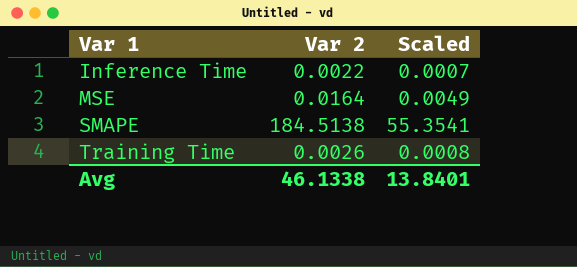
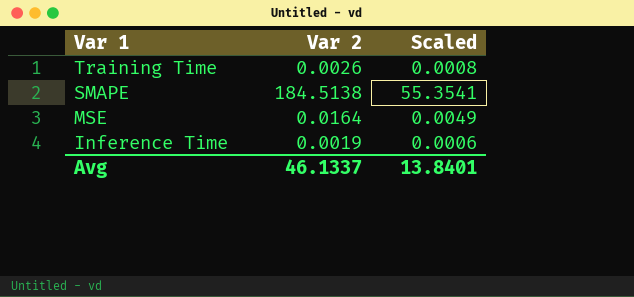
row order: Var 1 ascending -> Var 1 descending
Inference Time | Var 2: 0.0022 -> 0.0019
Inference Time | Scaled: 0.0007 -> 0.0006
Avg | Var 2: 46.1338 -> 46.1337

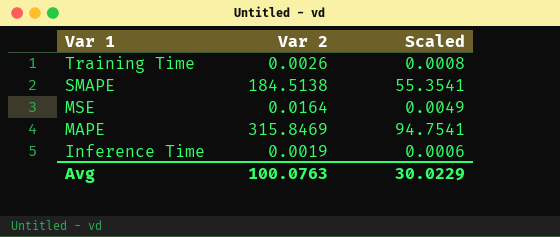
row MAPE: none -> 315.8469 | 94.7541
Avg | Var 2: 46.1337 -> 100.0763
Avg | Scaled: 13.8401 -> 30.0229

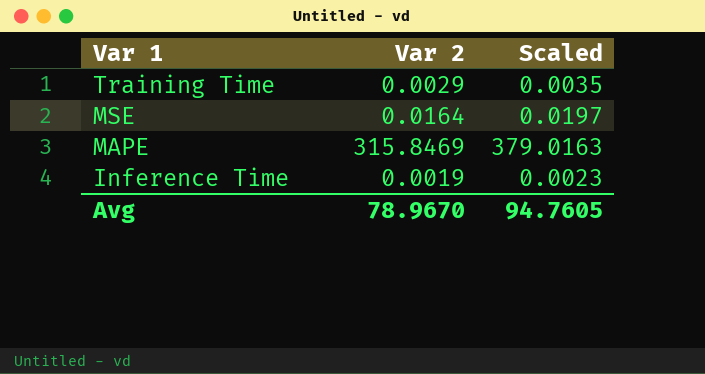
column Scaled | formula: [Var 2] * 0.3 -> [Var 2] * 1.2
row SMAPE: 184.5138 | 55.3541 -> none
Training Time | Var 2: 0.0026 -> 0.0029
Avg | Var 2: 100.0763 -> 78.9670
Avg | Scaled: 30.0229 -> 94.7605

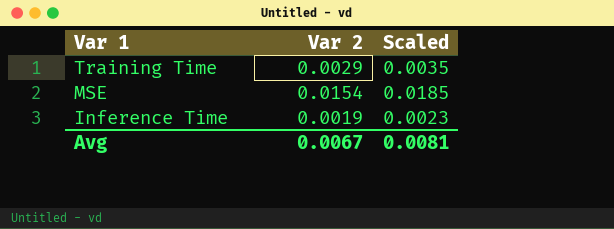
row MAPE: 315.8469 | 379.0163 -> none
MSE | Var 2: 0.0164 -> 0.0154
MSE | Scaled: 0.0197 -> 0.0185
Avg | Var 2: 78.9670 -> 0.0067
Avg | Scaled: 94.7605 -> 0.0081

